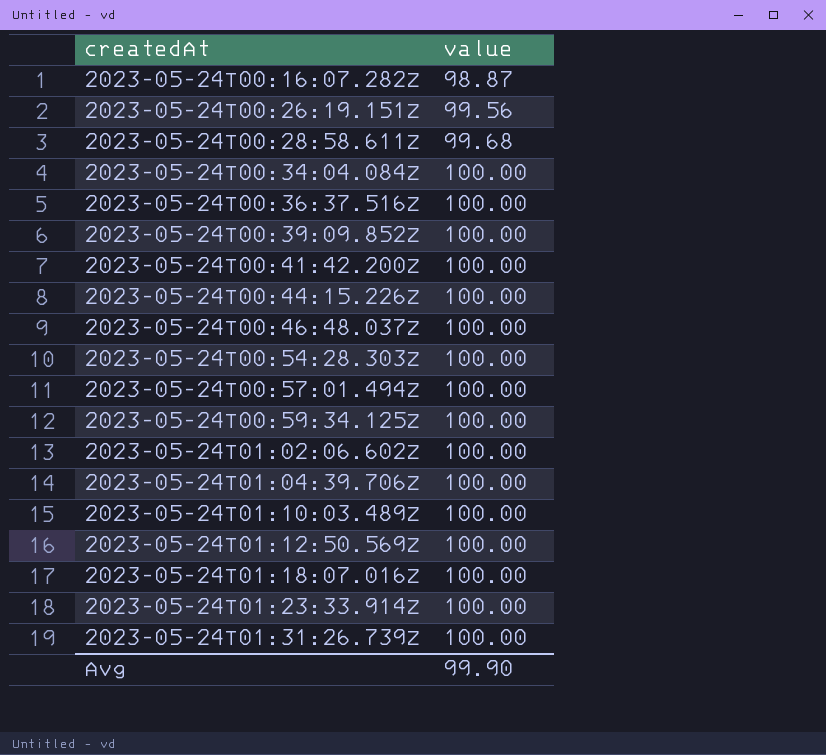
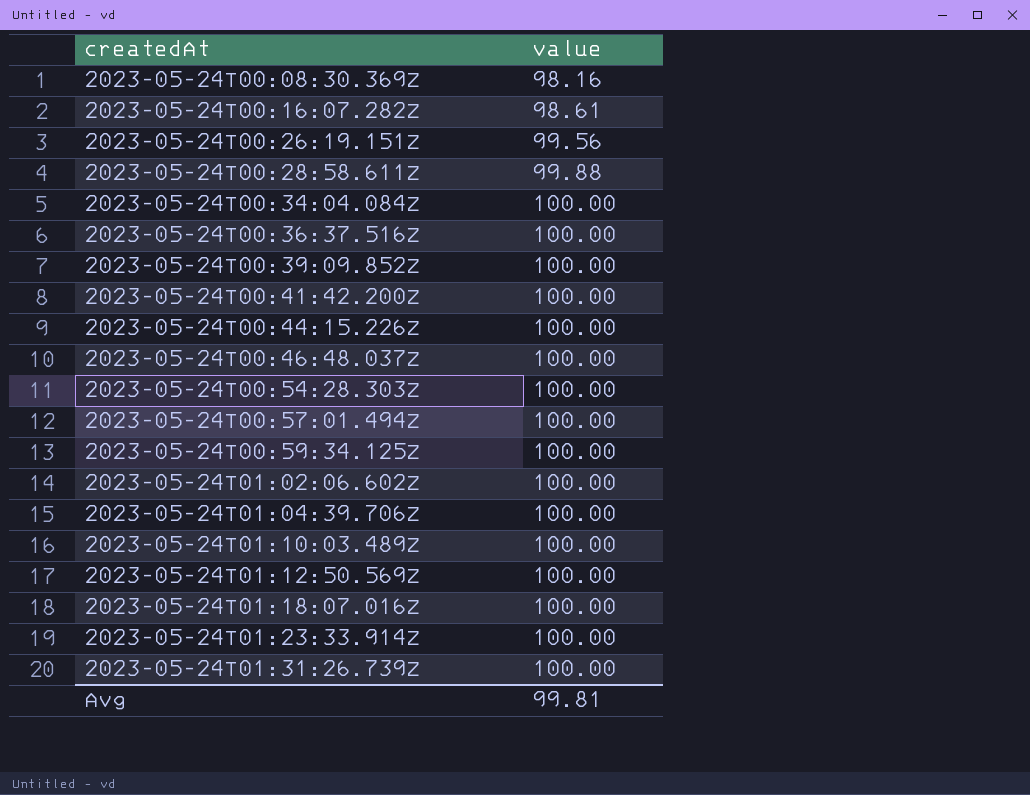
row 2023-05-24T00:08:30.369Z: none -> 98.16
2023-05-24T00:16:07.282Z | value: 98.87 -> 98.61
2023-05-24T00:28:58.611Z | value: 99.68 -> 99.88
Avg | value: 99.90 -> 99.81

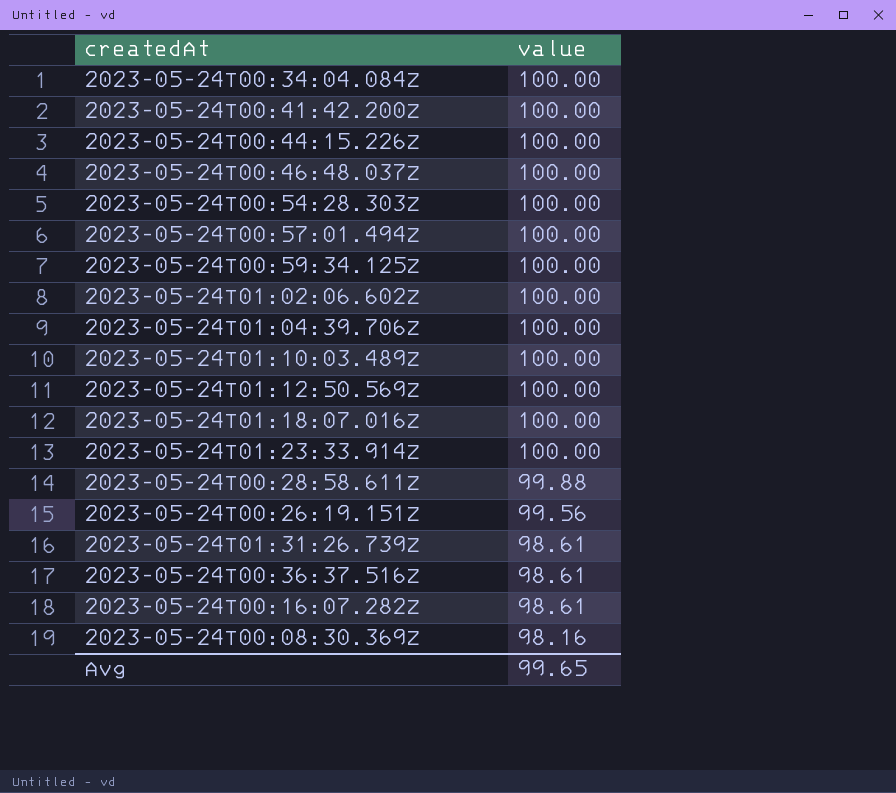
row order: createdAt ascending -> value descending
row 2023-05-24T00:39:09.852Z: 100.00 -> none
2023-05-24T01:31:26.739Z | value: 100.00 -> 98.61
2023-05-24T00:36:37.516Z | value: 100.00 -> 98.61
Avg | value: 99.81 -> 99.65

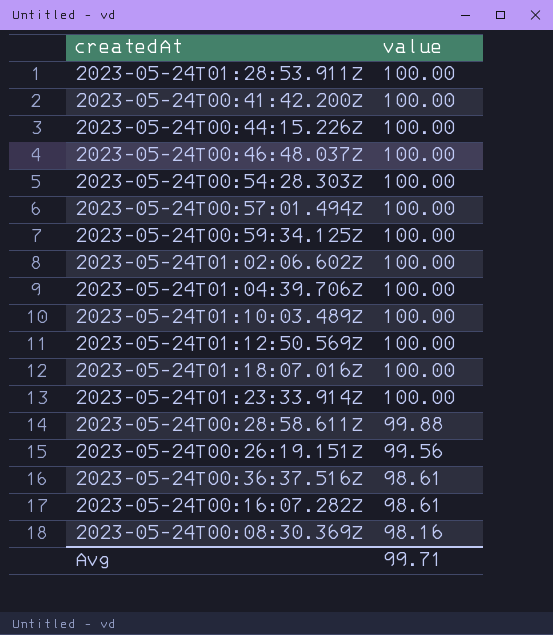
row 2023-05-24T00:34:04.084Z: 100.00 -> none
row 2023-05-24T01:31:26.739Z: 98.61 -> none
row 2023-05-24T01:28:53.911Z: none -> 100.00
Avg | value: 99.65 -> 99.71

